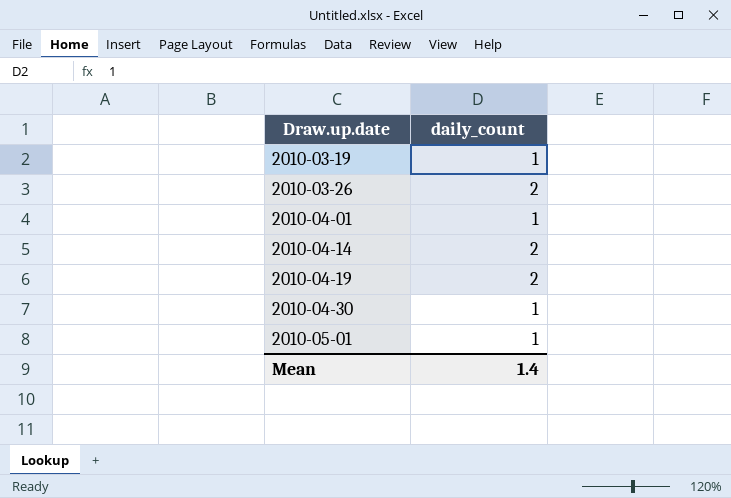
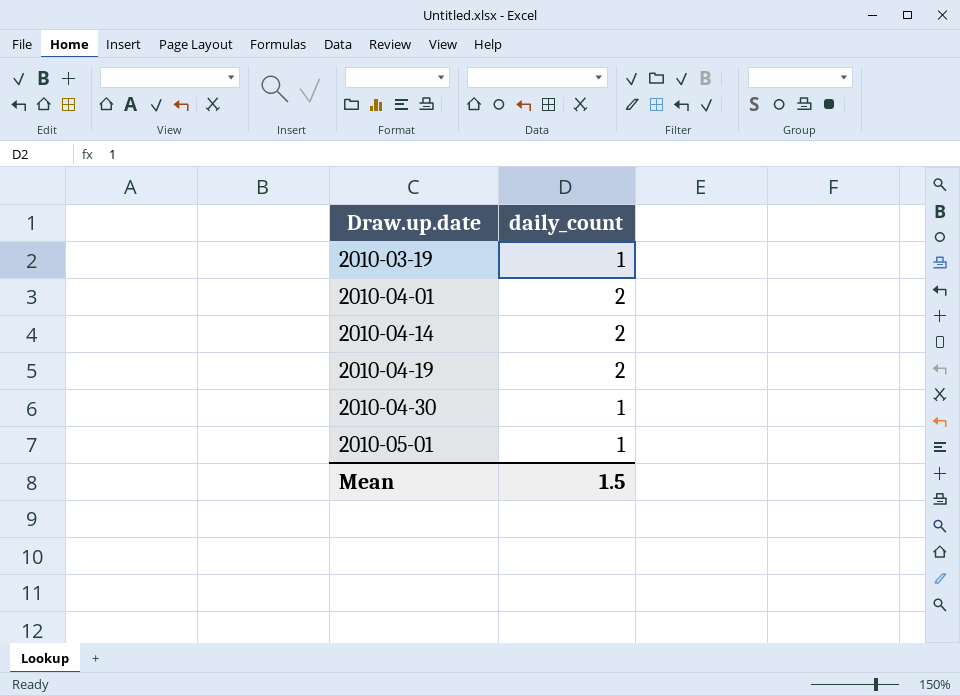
row 2010-03-26: 2 -> none
2010-04-01 | daily_count: 1 -> 2
Mean | daily_count: 1.4 -> 1.5

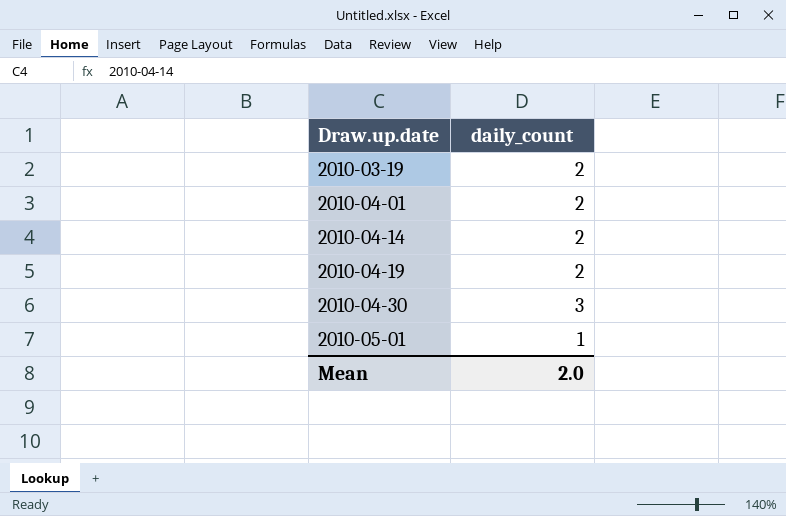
2010-03-19 | daily_count: 1 -> 2
2010-04-30 | daily_count: 1 -> 3
Mean | daily_count: 1.5 -> 2.0

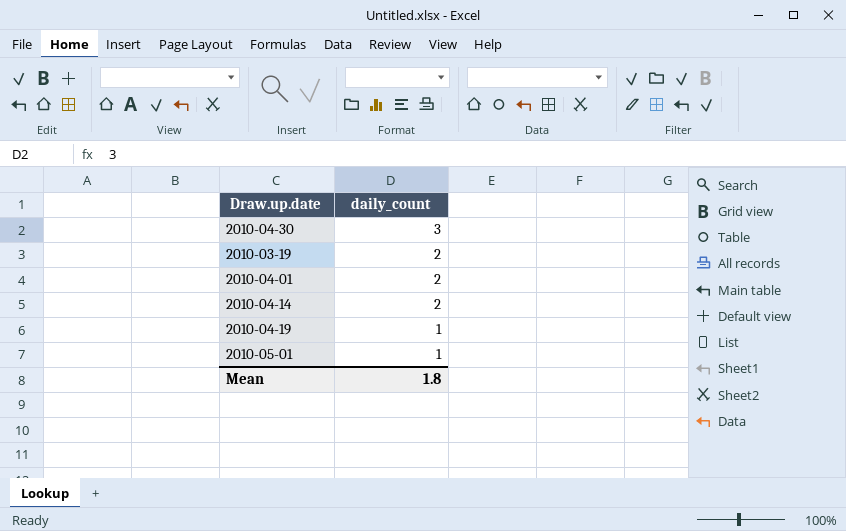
row order: Draw.up.date ascending -> daily_count descending
2010-04-19 | daily_count: 2 -> 1
Mean | daily_count: 2.0 -> 1.8

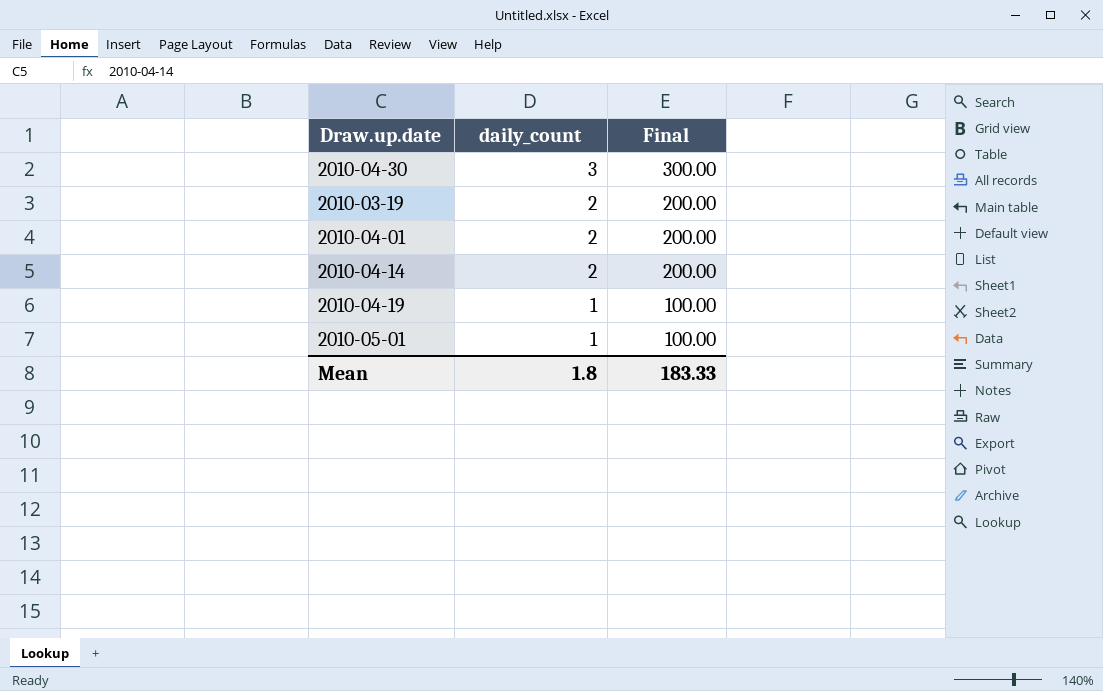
column Final | formula: none -> [daily_count] * 100

